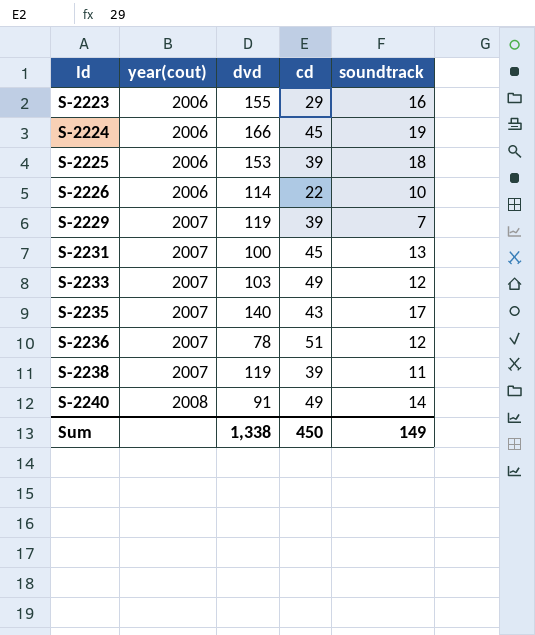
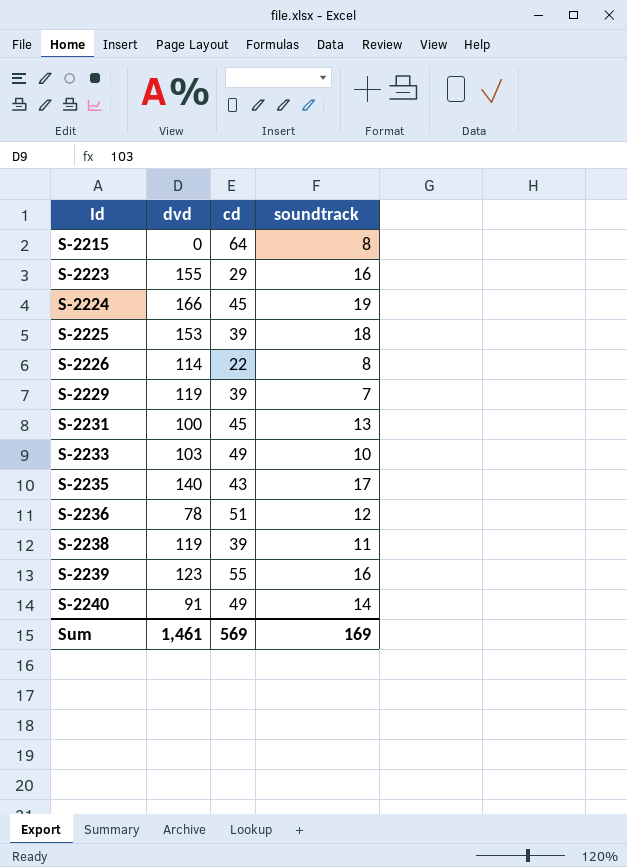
column year(cout) | position: 2 -> none
row S-2215: none -> 0 | 64 | 8
S-2226 | soundtrack: 10 -> 8
S-2233 | soundtrack: 12 -> 10
row S-2239: none -> 123 | 55 | 16
Sum | dvd: 1,338 -> 1,461
Sum | cd: 450 -> 569
Sum | soundtrack: 149 -> 169

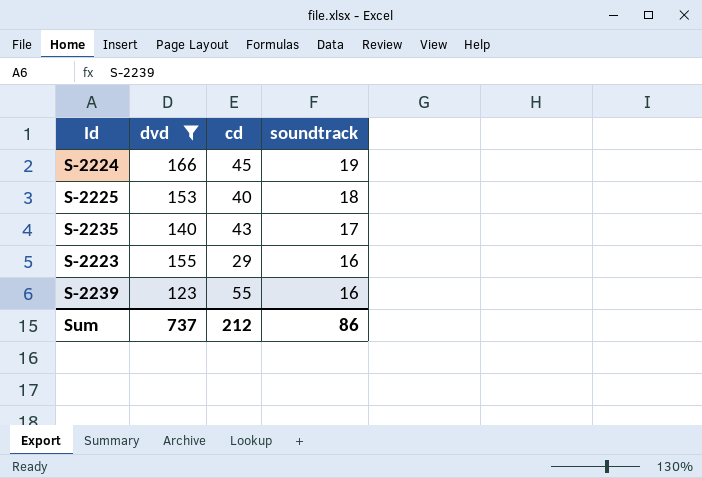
filter: none -> dvd >= 123
row order: Id ascending -> soundtrack descending
S-2225 | cd: 39 -> 40
Sum | dvd: 1,461 -> 737
Sum | cd: 569 -> 212
Sum | soundtrack: 169 -> 86

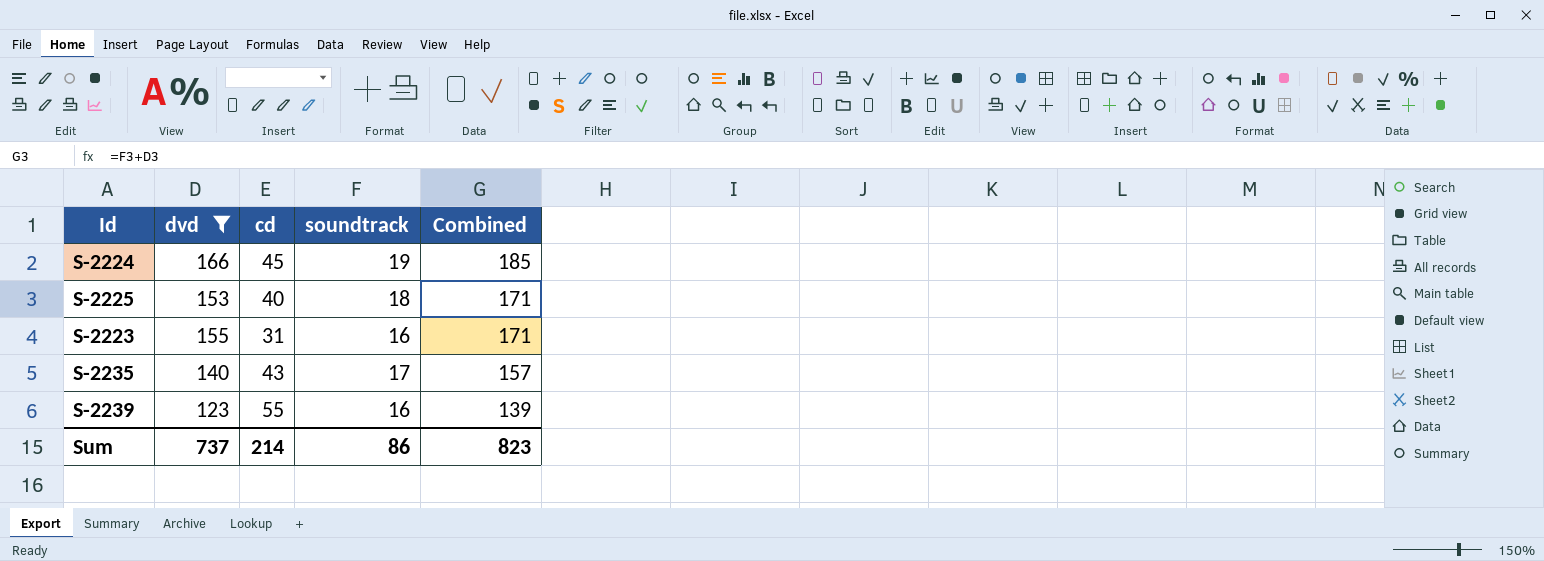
row order: soundtrack descending -> Combined descending
column Combined | formula: none -> [dvd] + [soundtrack]
S-2223 | cd: 29 -> 31
Sum | cd: 212 -> 214

